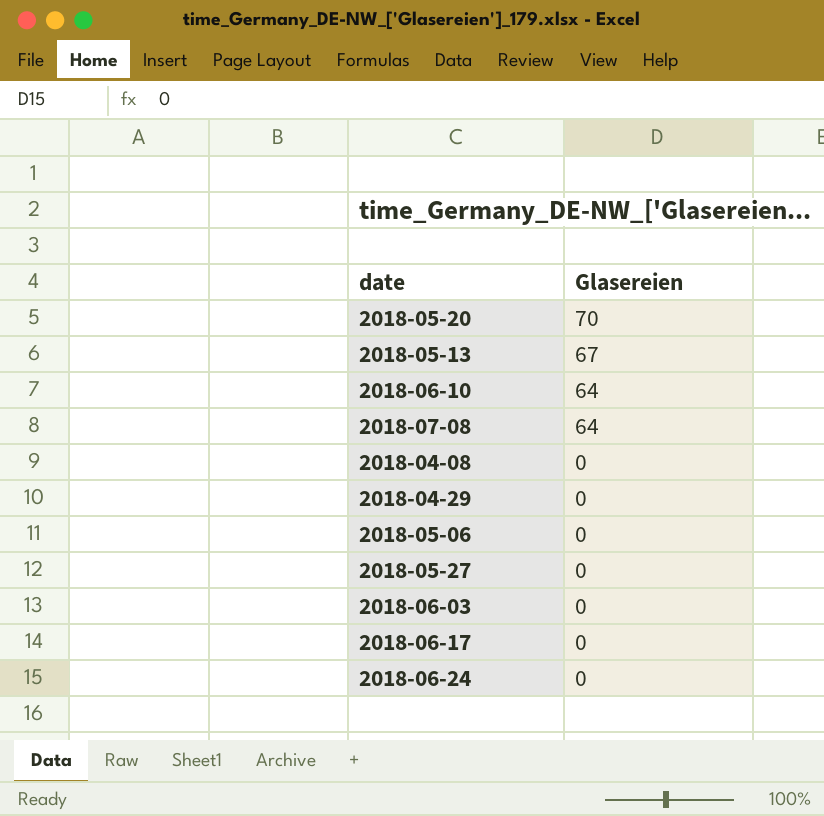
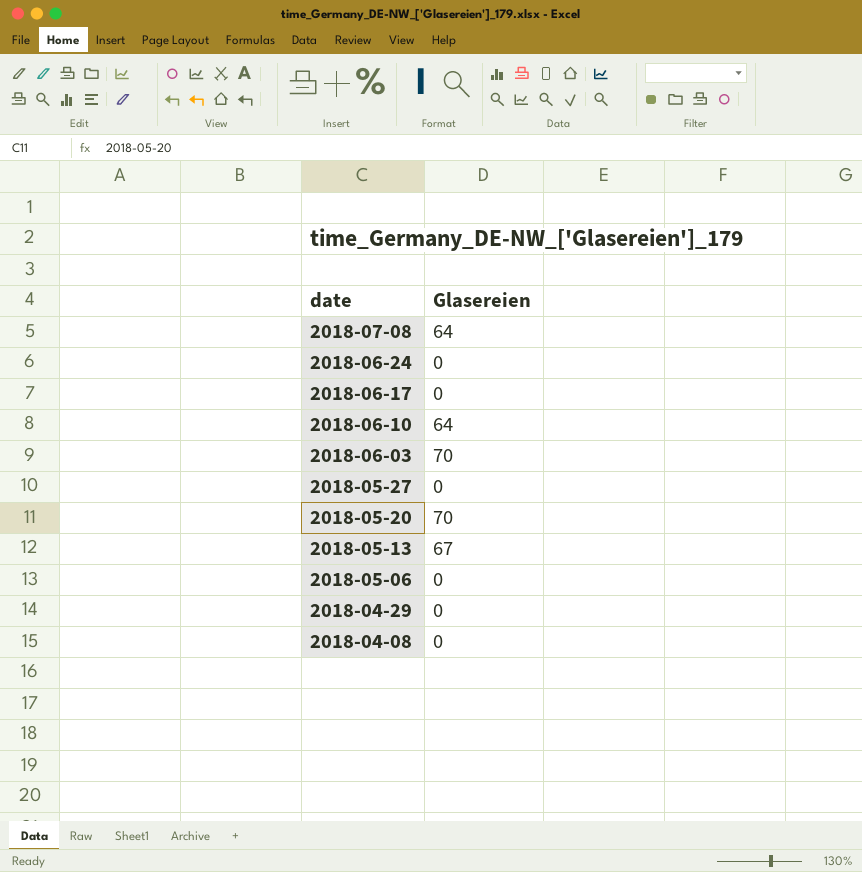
row order: Glasereien descending -> date descending
2018-06-03 | Glasereien: 0 -> 70

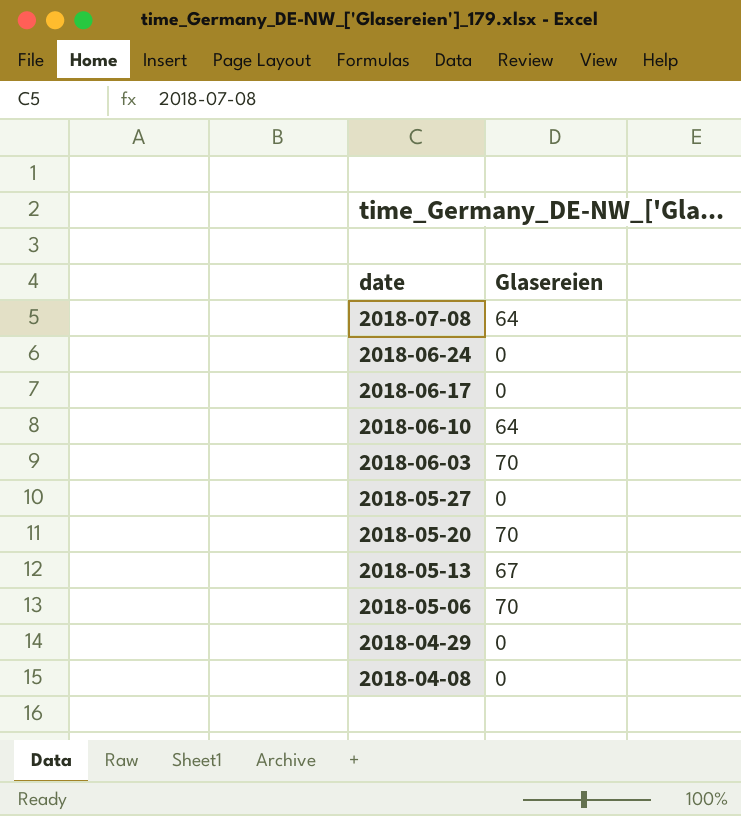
2018-05-06 | Glasereien: 0 -> 70

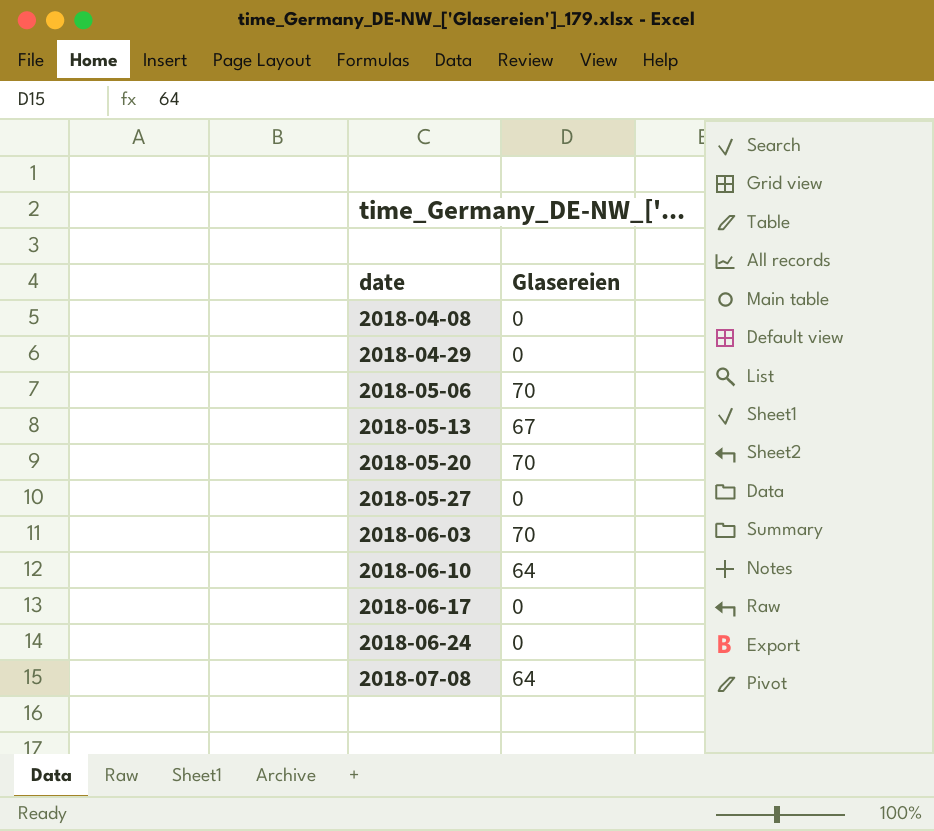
row order: date descending -> date ascending

